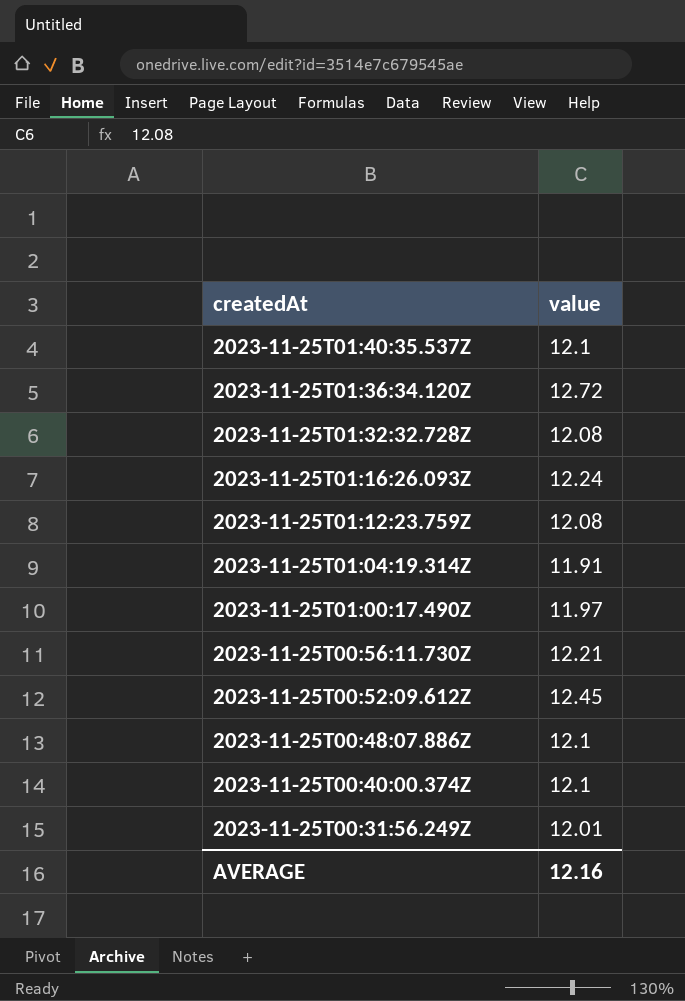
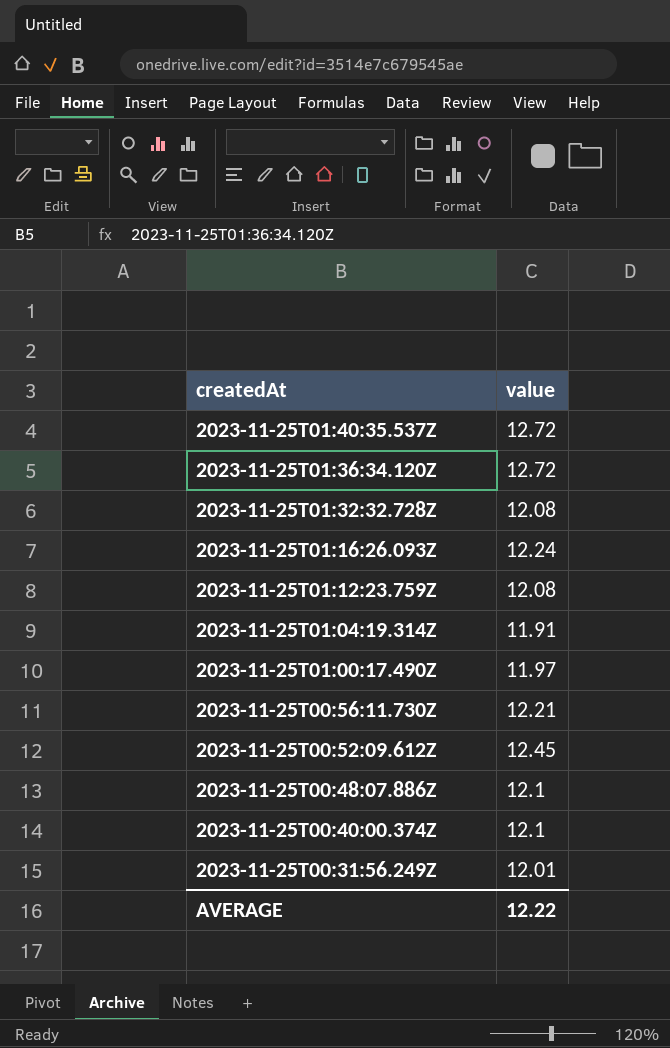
2023-11-25T01:40:35.537Z | value: 12.1 -> 12.72
AVERAGE | value: 12.16 -> 12.22

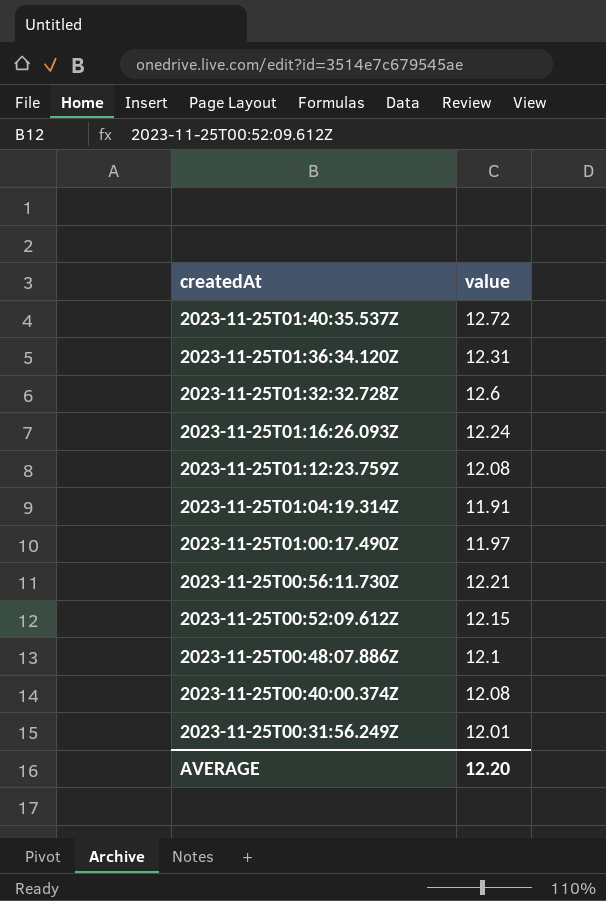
2023-11-25T01:36:34.120Z | value: 12.72 -> 12.31
2023-11-25T01:32:32.728Z | value: 12.08 -> 12.6
2023-11-25T00:52:09.612Z | value: 12.45 -> 12.15
2023-11-25T00:40:00.374Z | value: 12.1 -> 12.08
AVERAGE | value: 12.22 -> 12.20

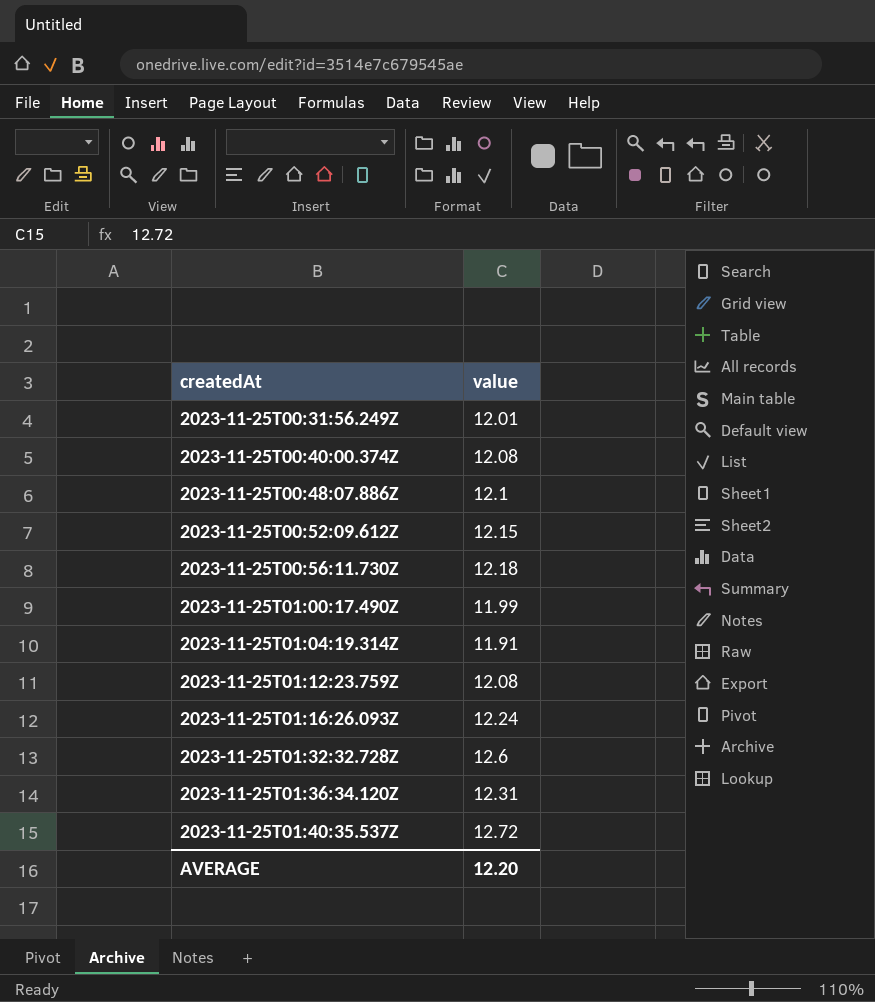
row order: createdAt descending -> createdAt ascending
2023-11-25T00:56:11.730Z | value: 12.21 -> 12.18
2023-11-25T01:00:17.490Z | value: 11.97 -> 11.99

